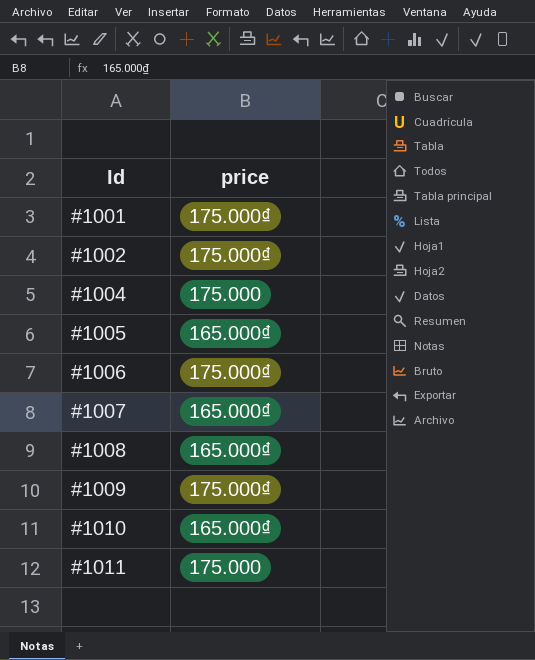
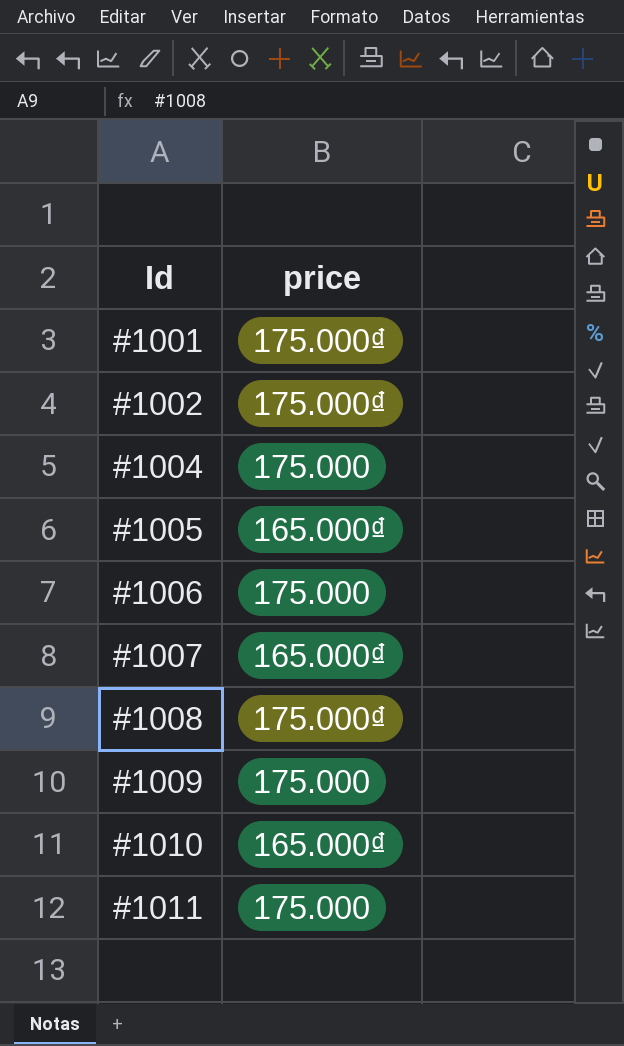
#1006 | price: 175.000₫ -> 175.000
#1008 | price: 165.000₫ -> 175.000₫
#1009 | price: 175.000₫ -> 175.000

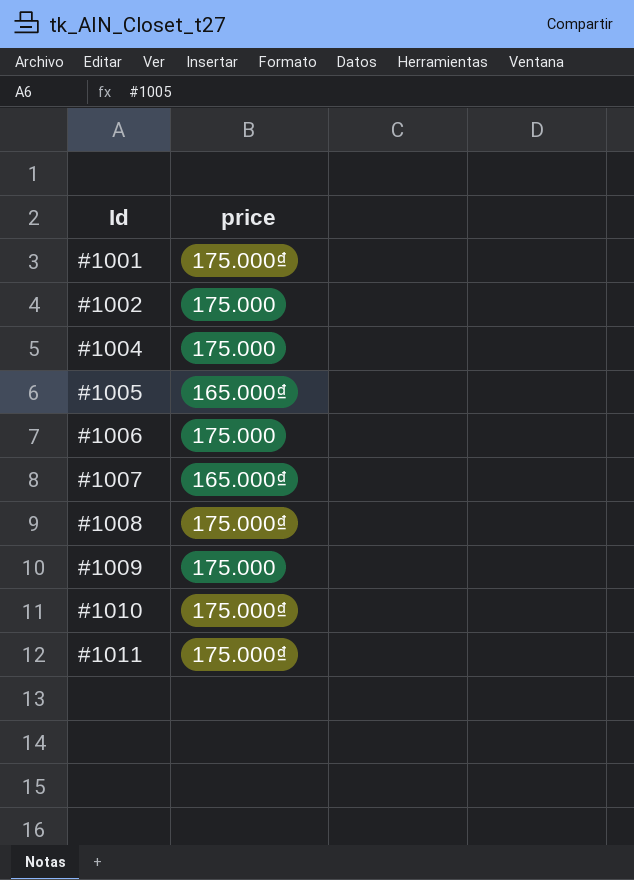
#1002 | price: 175.000₫ -> 175.000
#1010 | price: 165.000₫ -> 175.000₫
#1011 | price: 175.000 -> 175.000₫

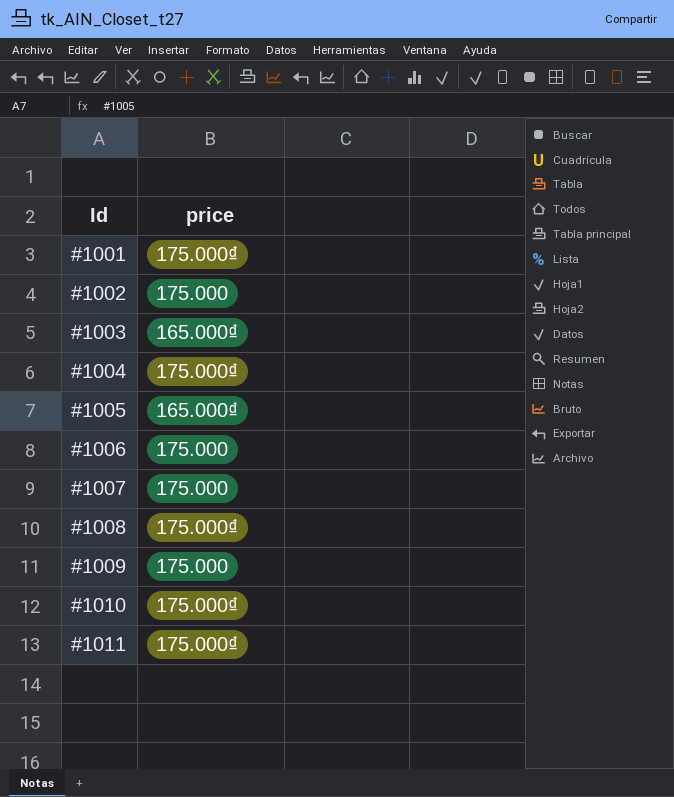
row #1003: none -> 165.000₫
#1004 | price: 175.000 -> 175.000₫
#1007 | price: 165.000₫ -> 175.000

